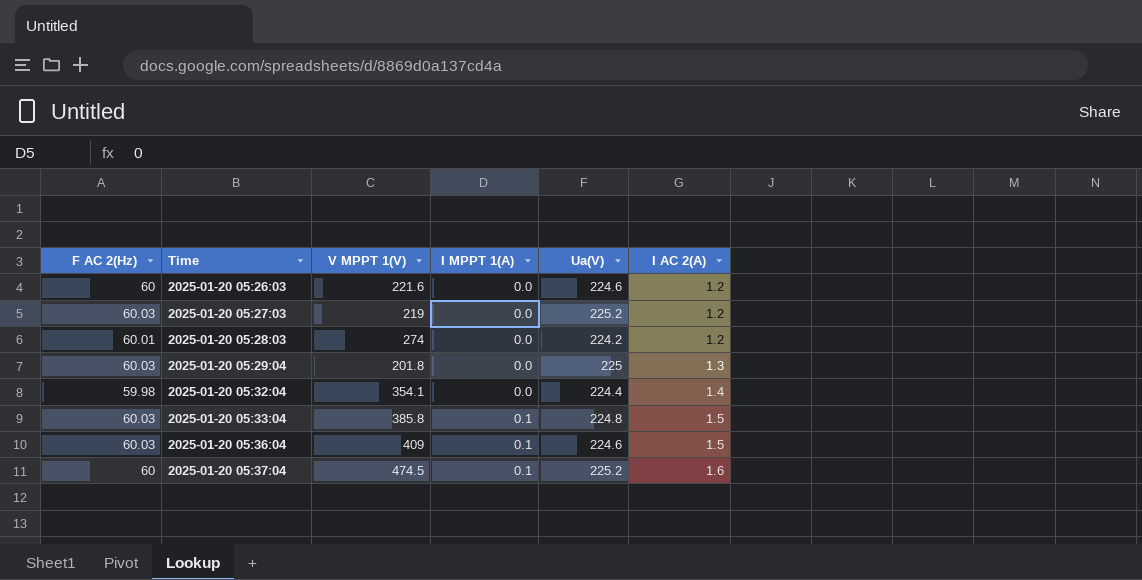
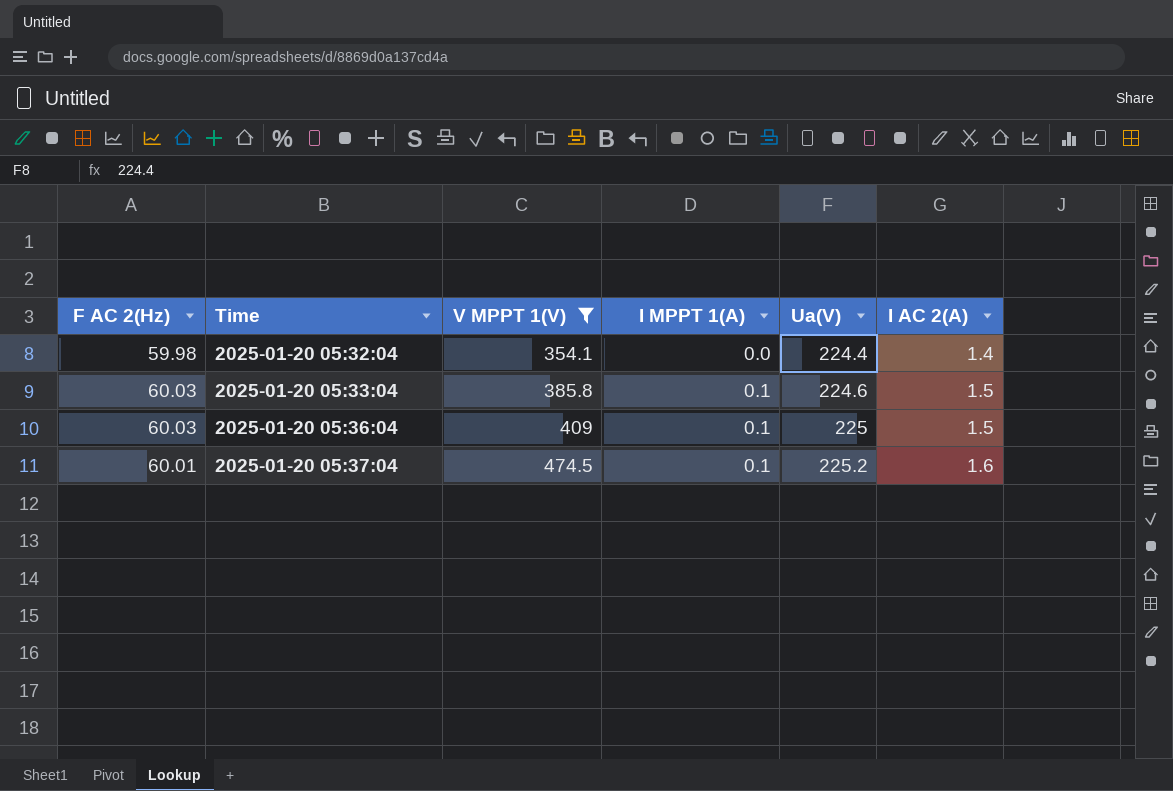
filter: none -> V MPPT 1(V) >= 354.1
2025-01-20 05:33:04 | Ua(V): 224.8 -> 224.6
2025-01-20 05:36:04 | Ua(V): 224.6 -> 225
2025-01-20 05:37:04 | F AC 2(Hz): 60 -> 60.01

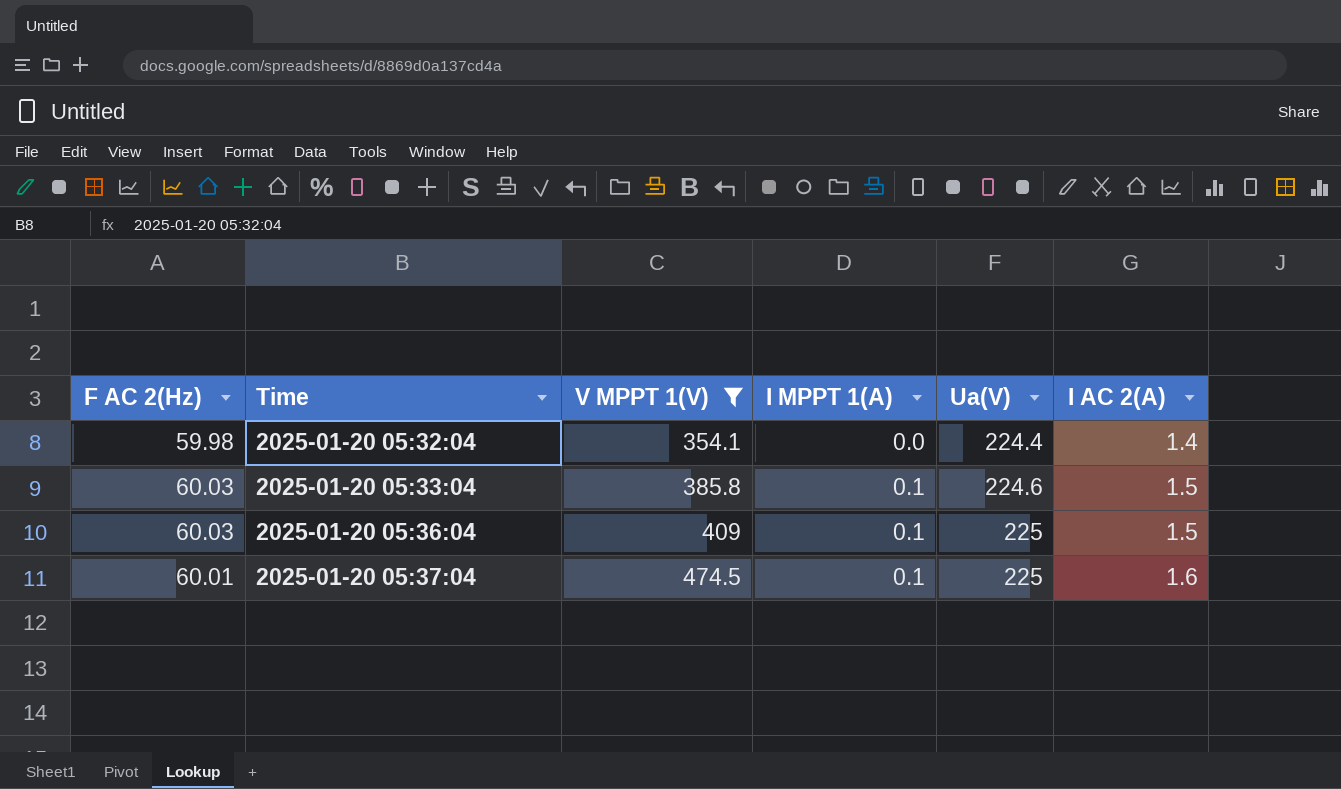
2025-01-20 05:37:04 | Ua(V): 225.2 -> 225

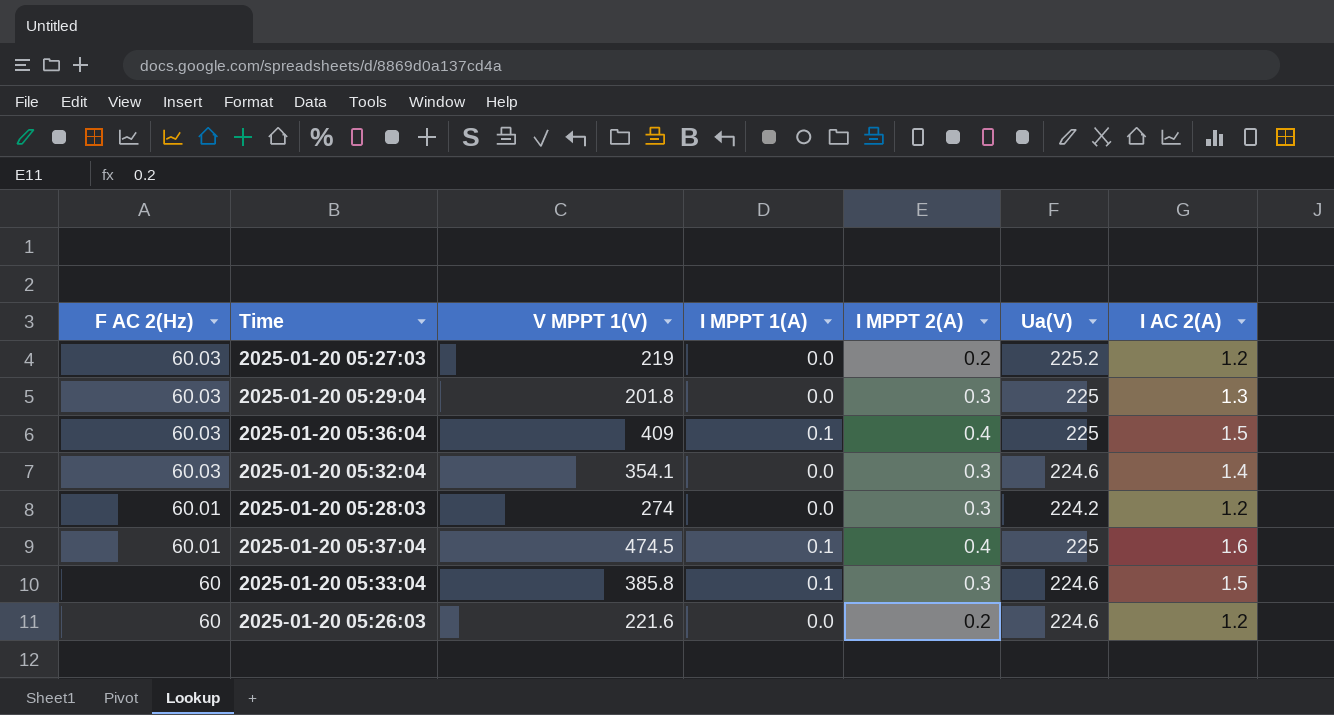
filter: V MPPT 1(V) >= 354.1 -> none
row order: Time ascending -> F AC 2(Hz) descending
column I MPPT 2(A) | position: none -> 5
2025-01-20 05:32:04 | F AC 2(Hz): 59.98 -> 60.03
2025-01-20 05:32:04 | Ua(V): 224.4 -> 224.6
2025-01-20 05:33:04 | F AC 2(Hz): 60.03 -> 60

